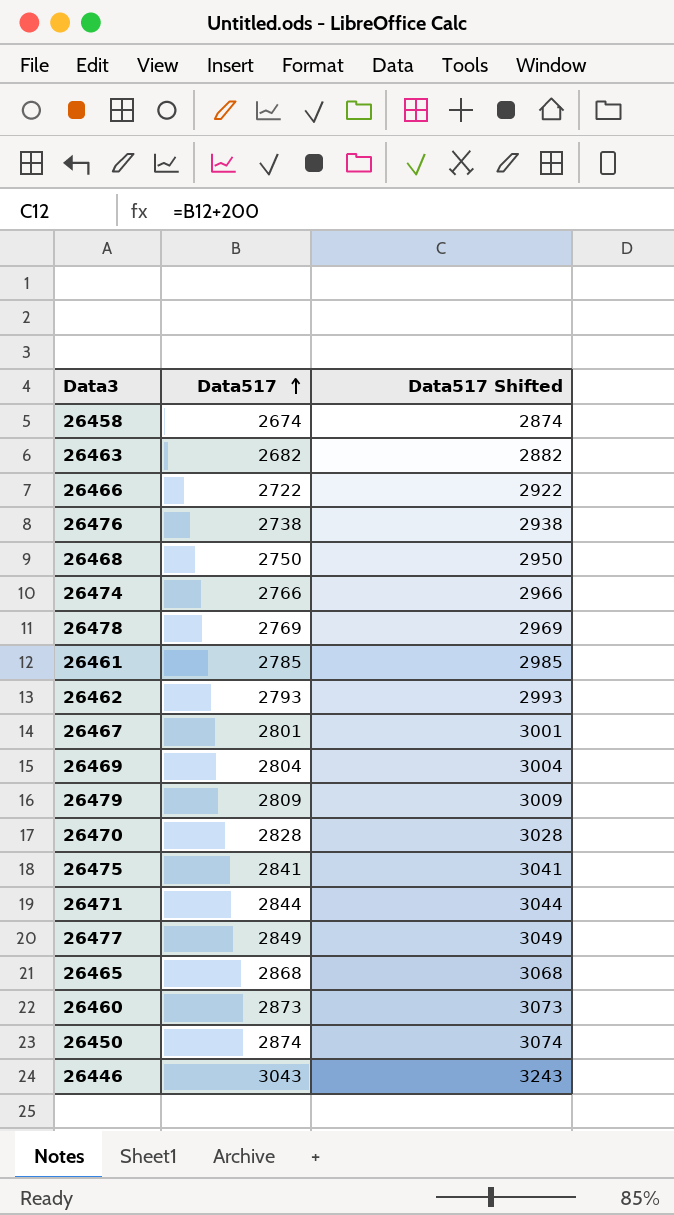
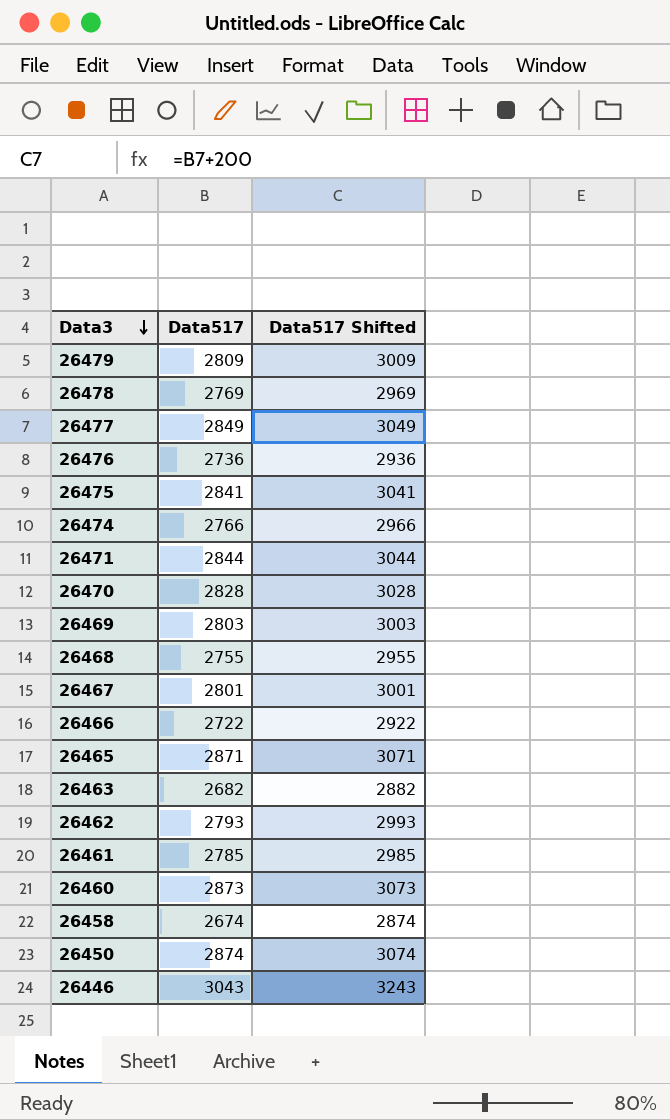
row order: Data517 ascending -> Data3 descending
26476 | Data517: 2738 -> 2736
26476 | Data517 Shifted: 2938 -> 2936
26469 | Data517: 2804 -> 2803
26469 | Data517 Shifted: 3004 -> 3003
26468 | Data517: 2750 -> 2755
26468 | Data517 Shifted: 2950 -> 2955
26465 | Data517: 2868 -> 2871
26465 | Data517 Shifted: 3068 -> 3071

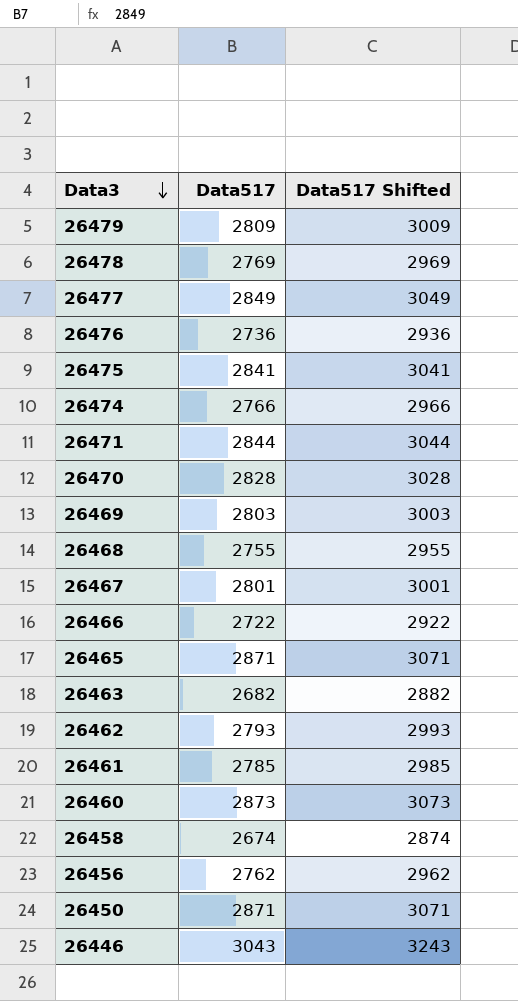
row 26456: none -> 2762 | 2962
26450 | Data517: 2874 -> 2871
26450 | Data517 Shifted: 3074 -> 3071

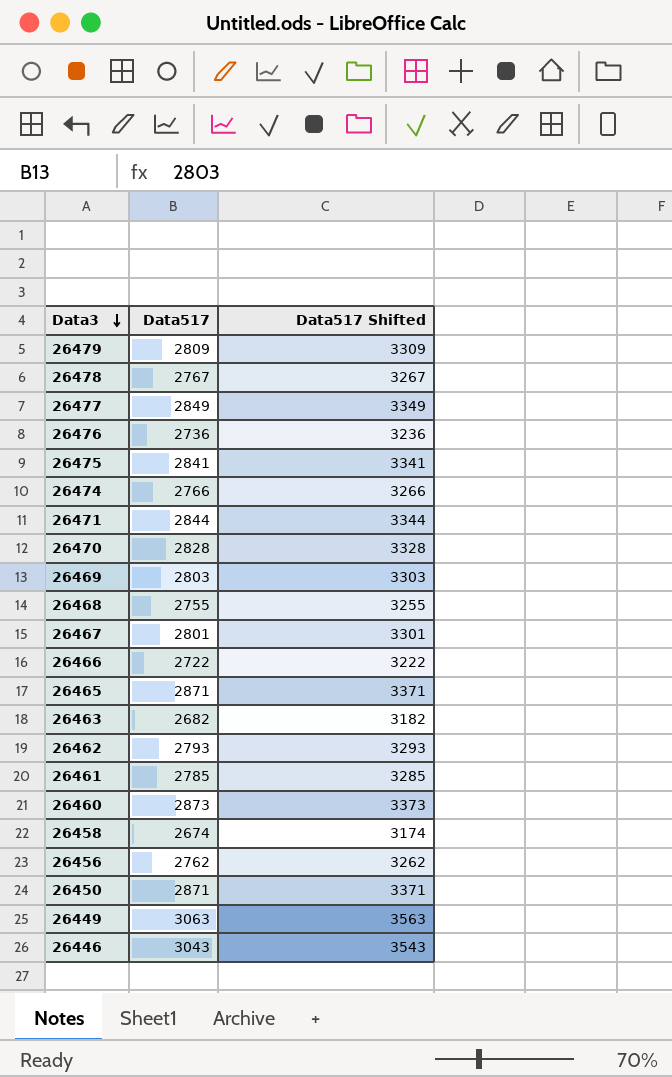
column Data517 Shifted | formula: [Data517] + 200 -> [Data517] + 500
26478 | Data517: 2769 -> 2767
row 26449: none -> 3063 | 3563

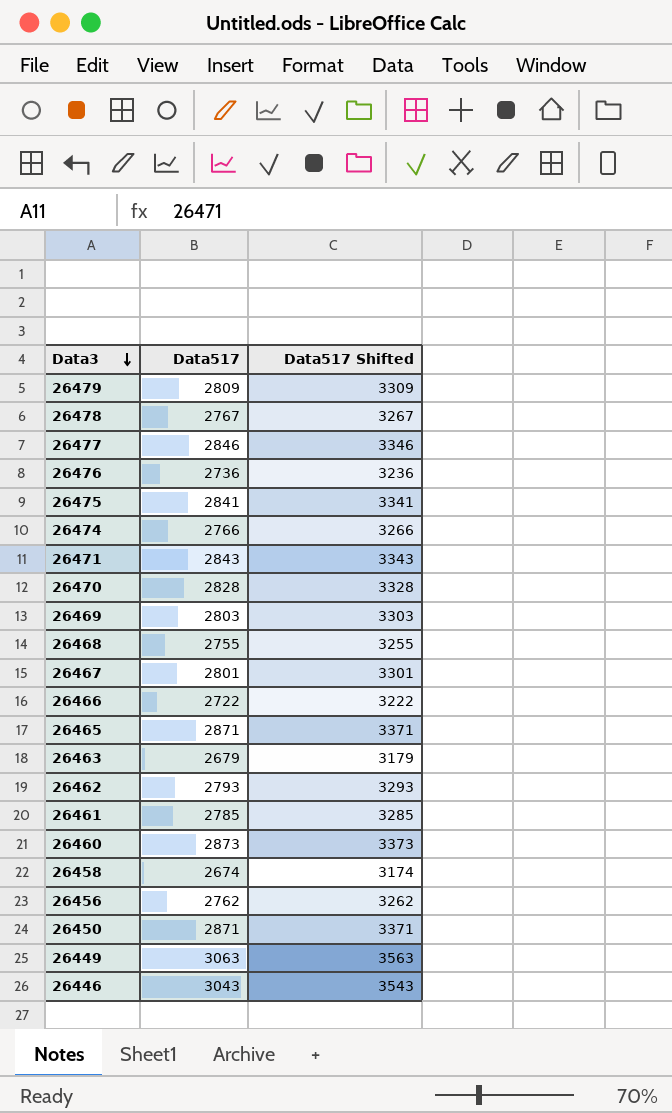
26477 | Data517: 2849 -> 2846
26477 | Data517 Shifted: 3349 -> 3346
26471 | Data517: 2844 -> 2843
26471 | Data517 Shifted: 3344 -> 3343
26463 | Data517: 2682 -> 2679
26463 | Data517 Shifted: 3182 -> 3179

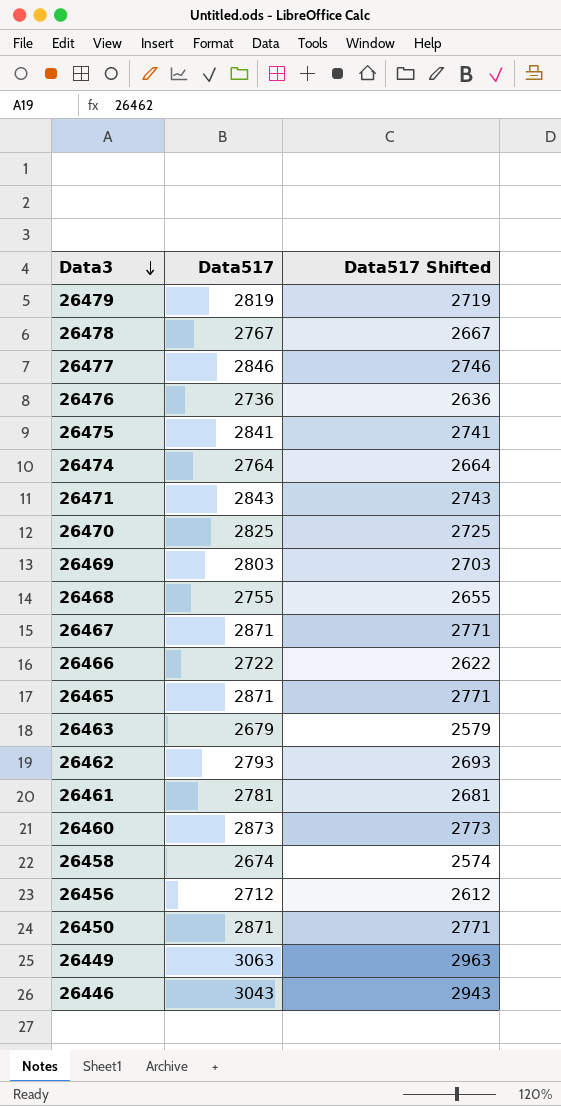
column Data517 Shifted | formula: [Data517] + 500 -> [Data517] - 100
26479 | Data517: 2809 -> 2819
26474 | Data517: 2766 -> 2764
26470 | Data517: 2828 -> 2825
26467 | Data517: 2801 -> 2871
26461 | Data517: 2785 -> 2781
26456 | Data517: 2762 -> 2712

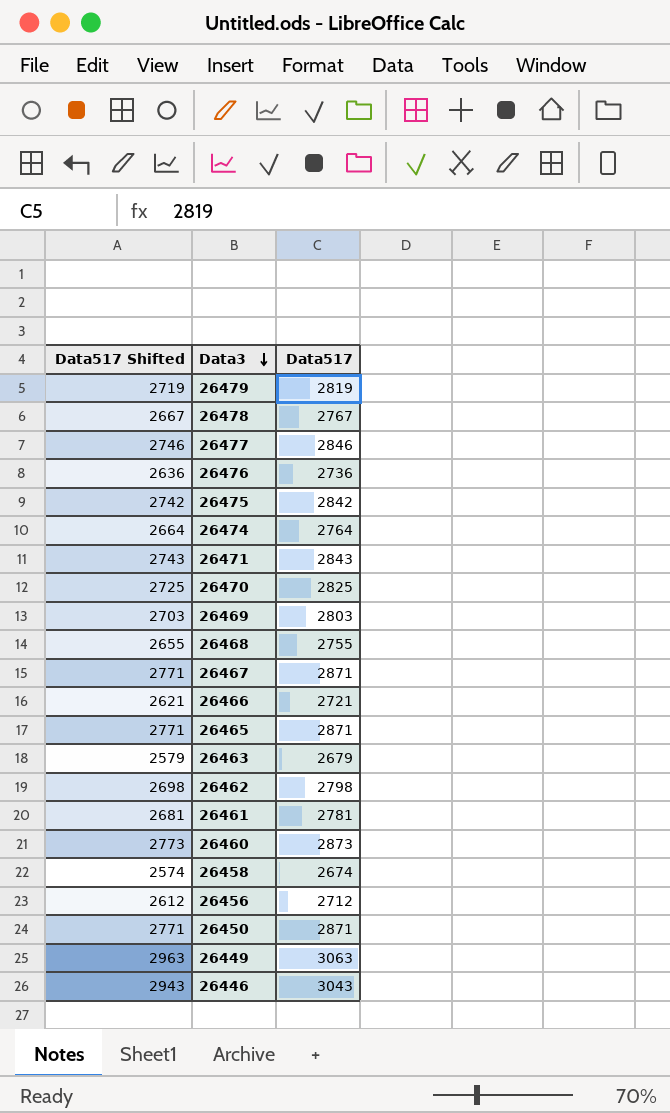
column Data517 Shifted | position: 3 -> 1
26475 | Data517 Shifted: 2741 -> 2742
26475 | Data517: 2841 -> 2842
26466 | Data517 Shifted: 2622 -> 2621
26466 | Data517: 2722 -> 2721
26462 | Data517 Shifted: 2693 -> 2698
26462 | Data517: 2793 -> 2798

